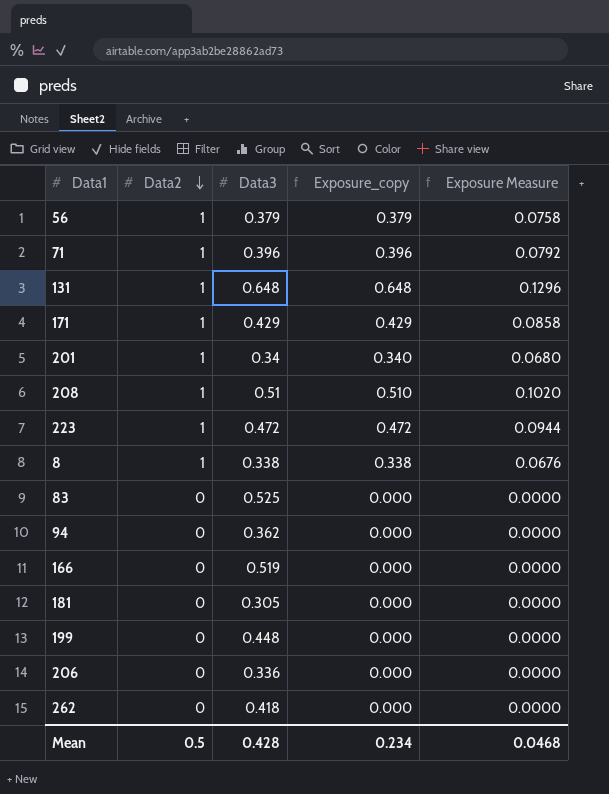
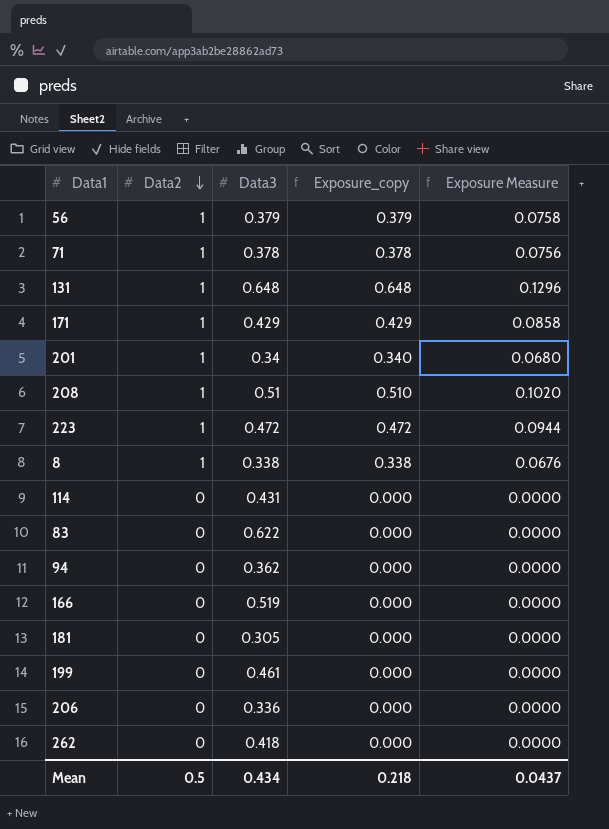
71 | Data3: 0.396 -> 0.378
71 | Exposure_copy: 0.396 -> 0.378
71 | Exposure Measure: 0.0792 -> 0.0756
row 114: none -> 0 | 0.431 | 0.000 | 0.0000
83 | Data3: 0.525 -> 0.622
199 | Data3: 0.448 -> 0.461
Mean | Data3: 0.428 -> 0.434
Mean | Exposure_copy: 0.234 -> 0.218
Mean | Exposure Measure: 0.0468 -> 0.0437

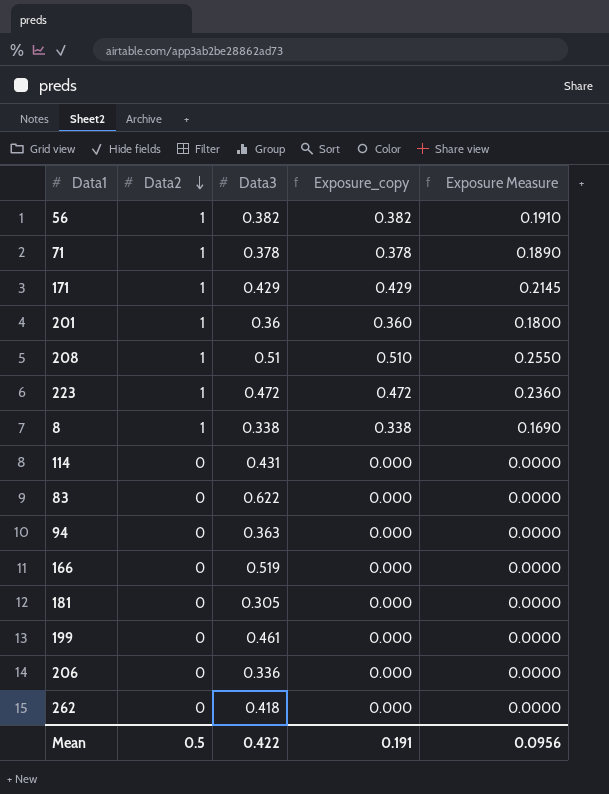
column Exposure Measure | formula: [Exposure_copy] * 0.2 -> [Exposure_copy] * 0.5
row 131: 1 | 0.648 | 0.648 | 0.1296 -> none
56 | Data3: 0.379 -> 0.382
56 | Exposure_copy: 0.379 -> 0.382
201 | Data3: 0.34 -> 0.36
201 | Exposure_copy: 0.340 -> 0.360
94 | Data3: 0.362 -> 0.363
Mean | Data3: 0.434 -> 0.422
Mean | Exposure_copy: 0.218 -> 0.191
Mean | Exposure Measure: 0.0437 -> 0.0956

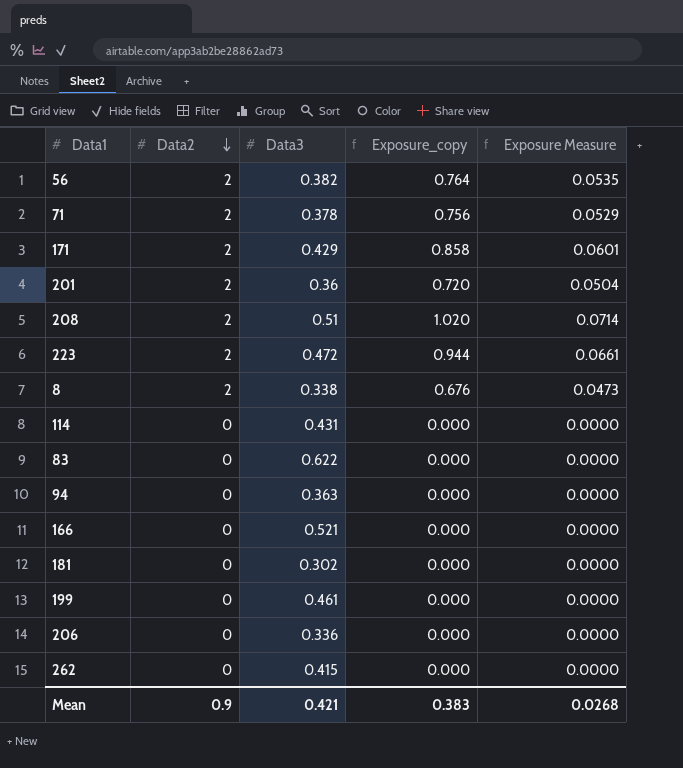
column Exposure Measure | formula: [Exposure_copy] * 0.5 -> [Exposure_copy] * 0.07
56 | Data2: 1 -> 2
56 | Exposure_copy: 0.382 -> 0.764
71 | Data2: 1 -> 2
71 | Exposure_copy: 0.378 -> 0.756
171 | Data2: 1 -> 2
171 | Exposure_copy: 0.429 -> 0.858
201 | Data2: 1 -> 2
201 | Exposure_copy: 0.360 -> 0.720
208 | Data2: 1 -> 2
208 | Exposure_copy: 0.510 -> 1.020
223 | Data2: 1 -> 2
223 | Exposure_copy: 0.472 -> 0.944
8 | Data2: 1 -> 2
8 | Exposure_copy: 0.338 -> 0.676
166 | Data3: 0.519 -> 0.521
181 | Data3: 0.305 -> 0.302
262 | Data3: 0.418 -> 0.415
Mean | Data2: 0.5 -> 0.9
Mean | Data3: 0.422 -> 0.421
Mean | Exposure_copy: 0.191 -> 0.383
Mean | Exposure Measure: 0.0956 -> 0.0268

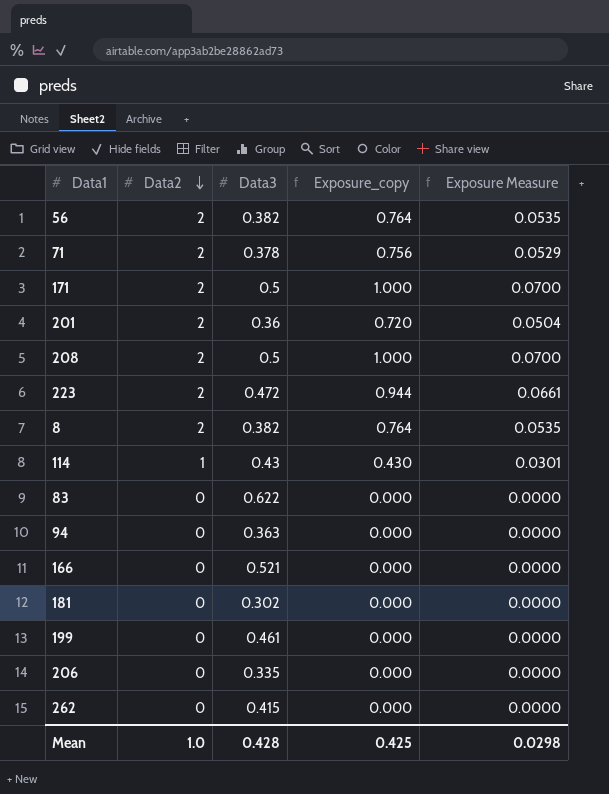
171 | Data3: 0.429 -> 0.5
171 | Exposure_copy: 0.858 -> 1.000
171 | Exposure Measure: 0.0601 -> 0.0700
208 | Data3: 0.51 -> 0.5
208 | Exposure_copy: 1.020 -> 1.000
208 | Exposure Measure: 0.0714 -> 0.0700
8 | Data3: 0.338 -> 0.382
8 | Exposure_copy: 0.676 -> 0.764
8 | Exposure Measure: 0.0473 -> 0.0535
114 | Data2: 0 -> 1
114 | Data3: 0.431 -> 0.43
114 | Exposure_copy: 0.000 -> 0.430
114 | Exposure Measure: 0.0000 -> 0.0301
206 | Data3: 0.336 -> 0.335
Mean | Data2: 0.9 -> 1.0
Mean | Data3: 0.421 -> 0.428
Mean | Exposure_copy: 0.383 -> 0.425
Mean | Exposure Measure: 0.0268 -> 0.0298

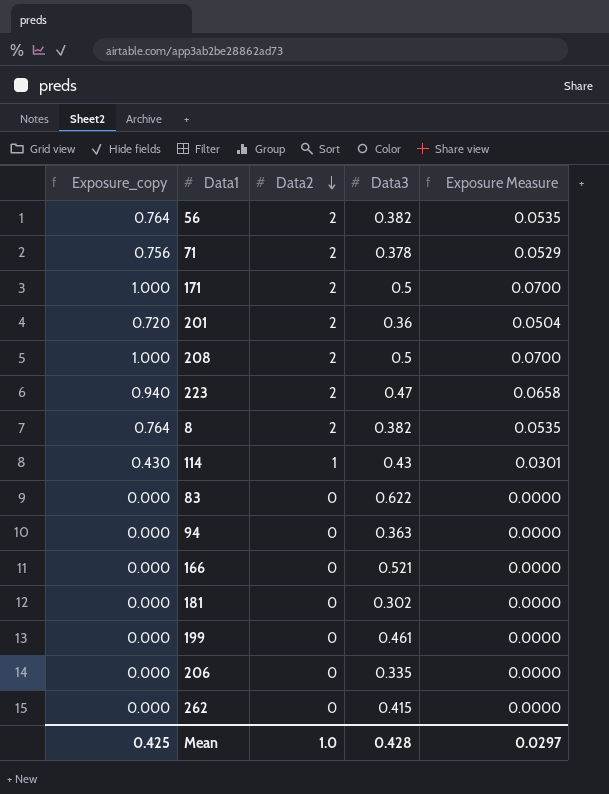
column Exposure_copy | position: 4 -> 1
223 | Exposure_copy: 0.944 -> 0.940
223 | Data3: 0.472 -> 0.47
223 | Exposure Measure: 0.0661 -> 0.0658
Mean | Exposure Measure: 0.0298 -> 0.0297

